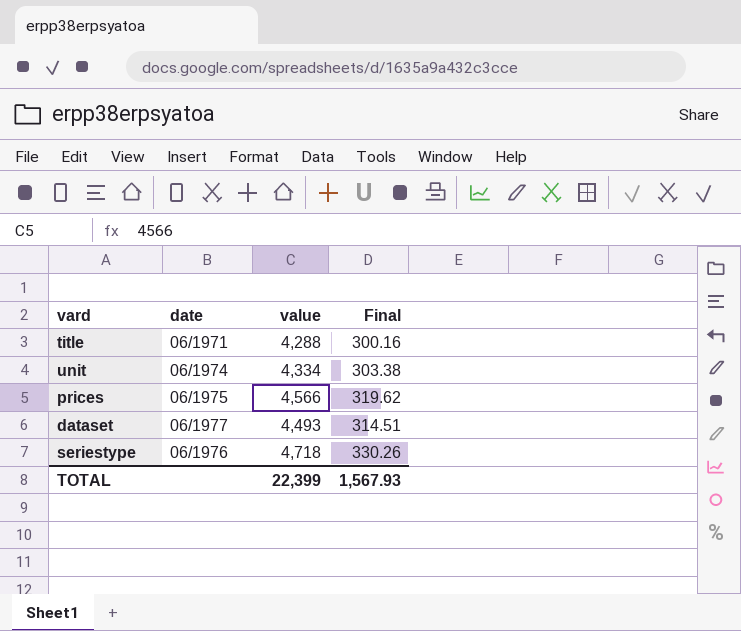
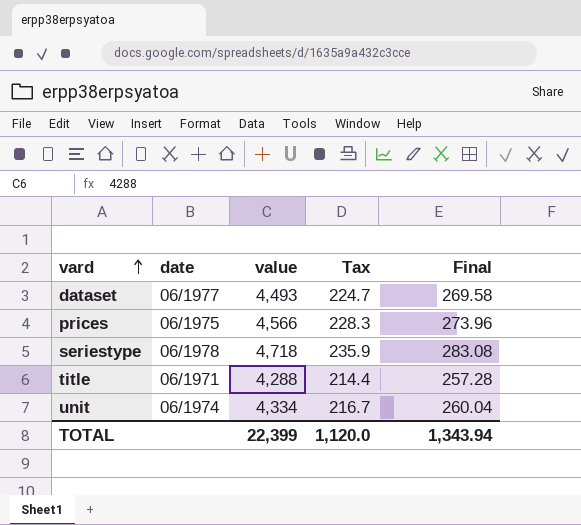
row order: none -> vard ascending
column Tax | formula: none -> [value] * 0.05
column Final | formula: [value] * 0.07 -> [value] * 0.06
seriestype | date: 06/1976 -> 06/1978
TOTAL | Final: 1,567.93 -> 1,343.94

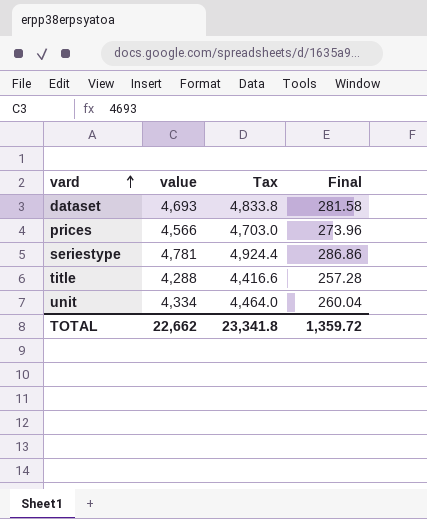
column date | position: 2 -> none
column Tax | formula: [value] * 0.05 -> [value] * 1.03
dataset | value: 4,493 -> 4,693
dataset | Final: 269.58 -> 281.58
seriestype | value: 4,718 -> 4,781
seriestype | Final: 283.08 -> 286.86
TOTAL | value: 22,399 -> 22,662
TOTAL | Tax: 1,120.0 -> 23,341.8
TOTAL | Final: 1,343.94 -> 1,359.72

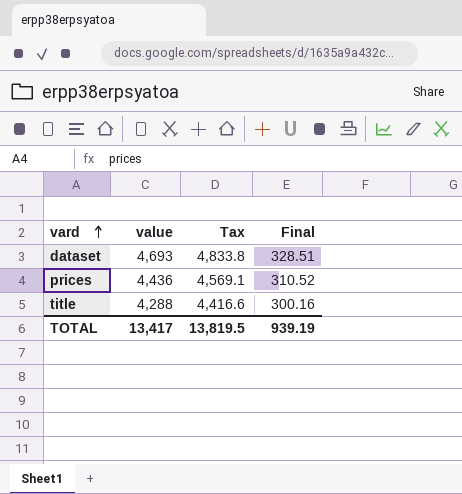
column Final | formula: [value] * 0.06 -> [value] * 0.07
row seriestype: 4,781 | 4,924.4 | 286.86 -> none
row unit: 4,334 | 4,464.0 | 260.04 -> none
prices | value: 4,566 -> 4,436
prices | Tax: 4,703.0 -> 4,569.1
TOTAL | value: 22,662 -> 13,417
TOTAL | Tax: 23,341.8 -> 13,819.5
TOTAL | Final: 1,359.72 -> 939.19

